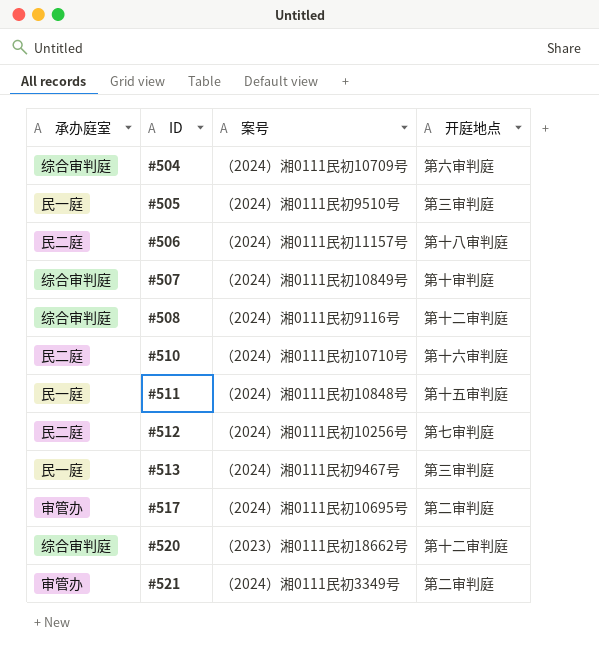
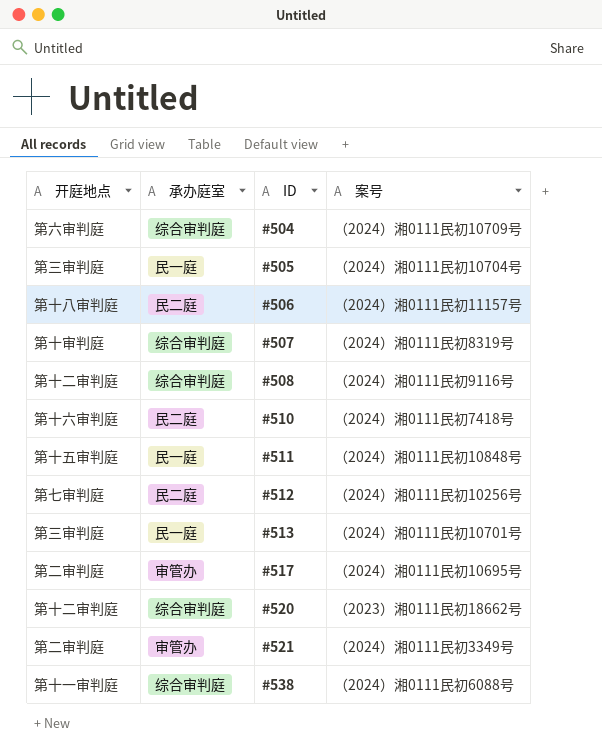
column 开庭地点 | position: 4 -> 1
#505 | 案号: （2024）湘0111民初9510号 -> （2024）湘0111民初10704号
#507 | 案号: （2024）湘0111民初10849号 -> （2024）湘0111民初8319号
#510 | 案号: （2024）湘0111民初10710号 -> （2024）湘0111民初7418号
#513 | 案号: （2024）湘0111民初9467号 -> （2024）湘0111民初10701号
row #538: none -> 第十一审判庭 | 综合审判庭 | （2024）湘0111民初6088号

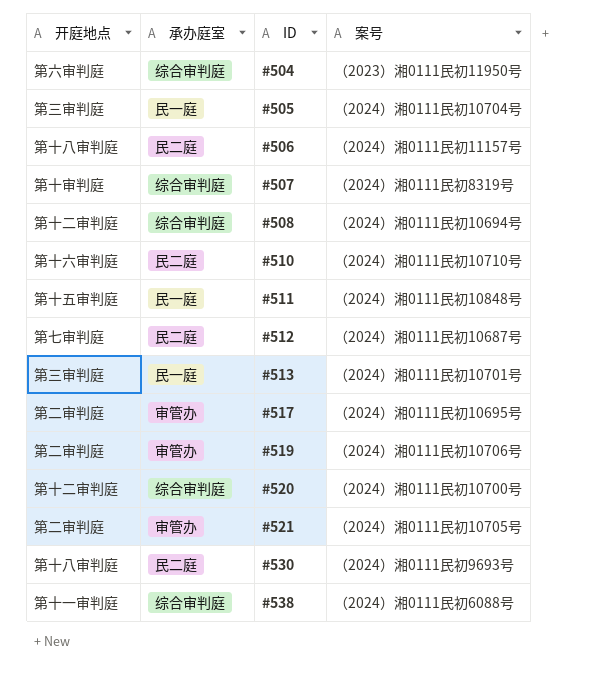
#504 | 案号: （2024）湘0111民初10709号 -> （2023）湘0111民初11950号
#508 | 案号: （2024）湘0111民初9116号 -> （2024）湘0111民初10694号
#510 | 案号: （2024）湘0111民初7418号 -> （2024）湘0111民初10710号
#512 | 案号: （2024）湘0111民初10256号 -> （2024）湘0111民初10687号
row #519: none -> 第二审判庭 | 审管办 | （2024）湘0111民初10706号
#520 | 案号: （2023）湘0111民初18662号 -> （2024）湘0111民初10700号
#521 | 案号: （2024）湘0111民初3349号 -> （2024）湘0111民初10705号
row #530: none -> 第十八审判庭 | 民二庭 | （2024）湘0111民初9693号

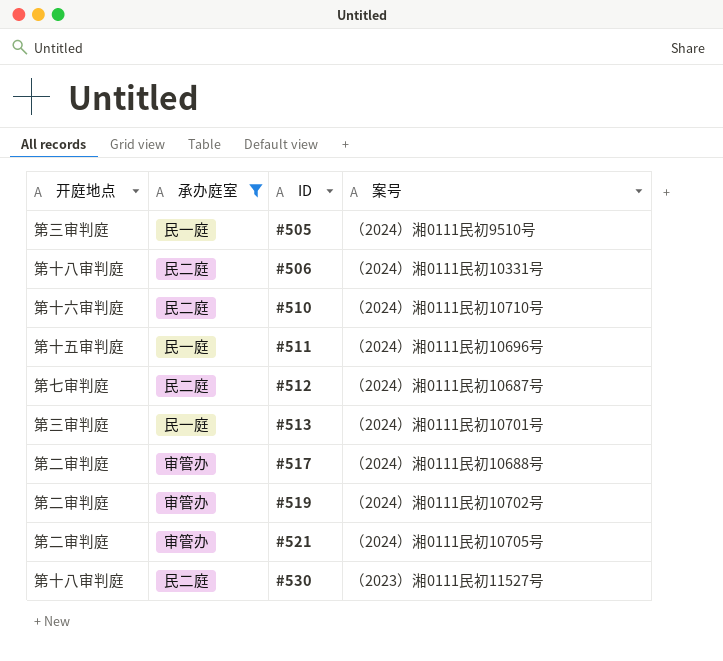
filter: none -> 承办庭室 != 综合审判庭
#505 | 案号: （2024）湘0111民初10704号 -> （2024）湘0111民初9510号
#506 | 案号: （2024）湘0111民初11157号 -> （2024）湘0111民初10331号
#511 | 案号: （2024）湘0111民初10848号 -> （2024）湘0111民初10696号
#517 | 案号: （2024）湘0111民初10695号 -> （2024）湘0111民初10688号
#519 | 案号: （2024）湘0111民初10706号 -> （2024）湘0111民初10702号
#530 | 案号: （2024）湘0111民初9693号 -> （2023）湘0111民初11527号

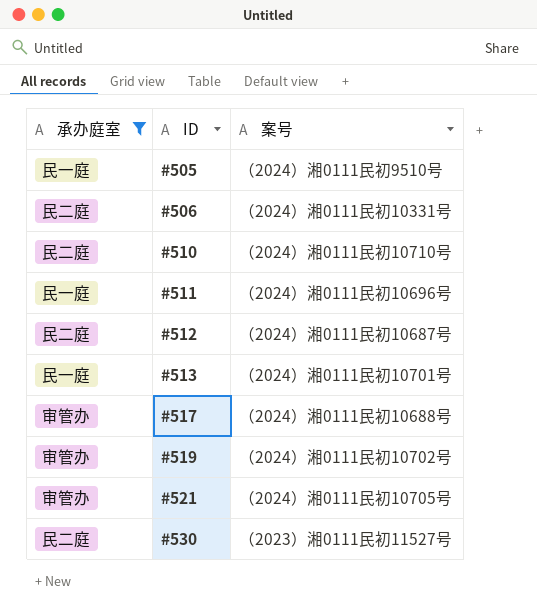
column 开庭地点 | position: 1 -> none

